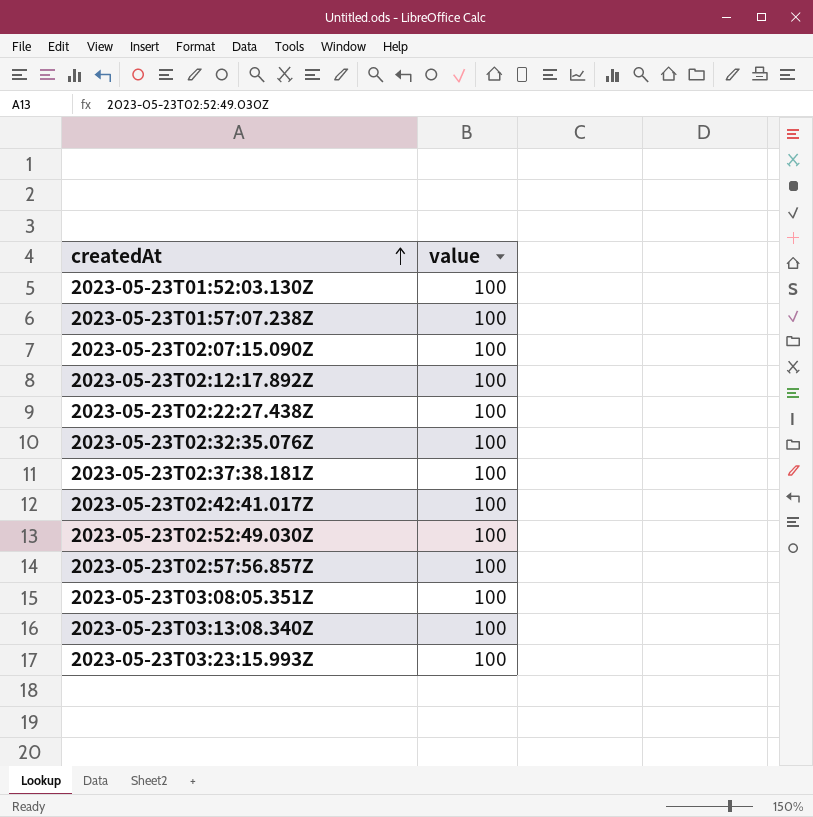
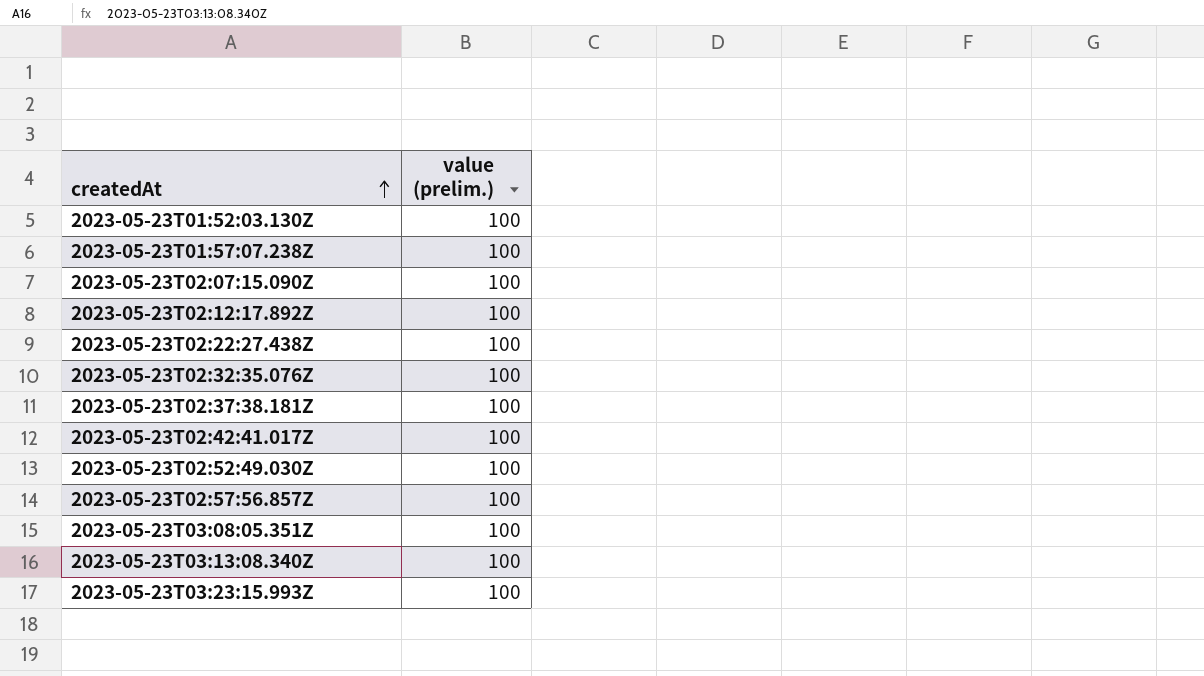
column name: value -> value (prelim.)

